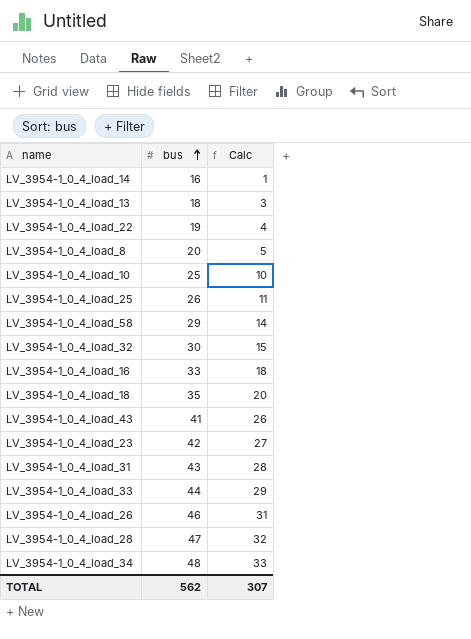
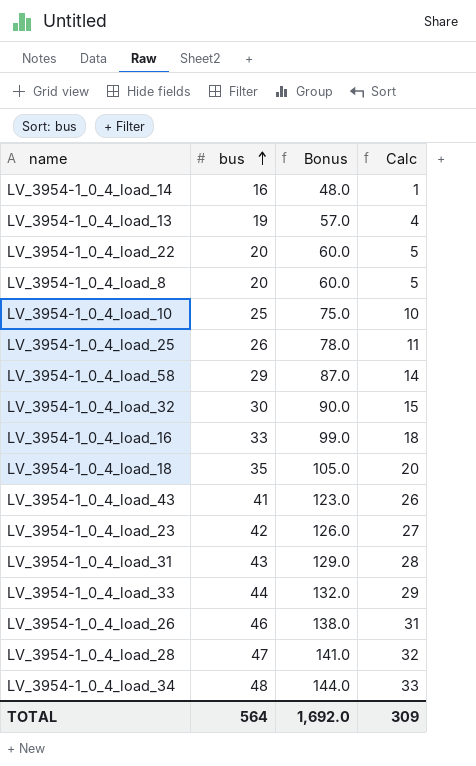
column Bonus | formula: none -> [bus] * 3
LV_3954-1_0_4_load_13 | bus: 18 -> 19
LV_3954-1_0_4_load_13 | Calc: 3 -> 4
LV_3954-1_0_4_load_22 | bus: 19 -> 20
LV_3954-1_0_4_load_22 | Calc: 4 -> 5
TOTAL | bus: 562 -> 564
TOTAL | Calc: 307 -> 309

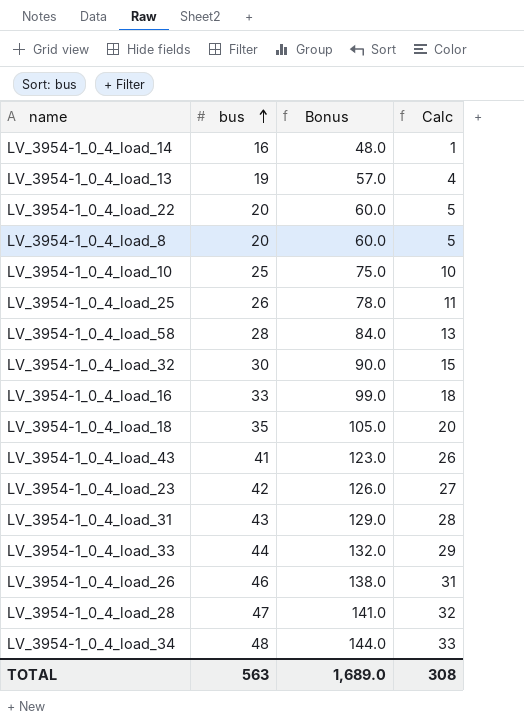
LV_3954-1_0_4_load_58 | bus: 29 -> 28
LV_3954-1_0_4_load_58 | Bonus: 87.0 -> 84.0
LV_3954-1_0_4_load_58 | Calc: 14 -> 13
TOTAL | bus: 564 -> 563
TOTAL | Bonus: 1,692.0 -> 1,689.0
TOTAL | Calc: 309 -> 308

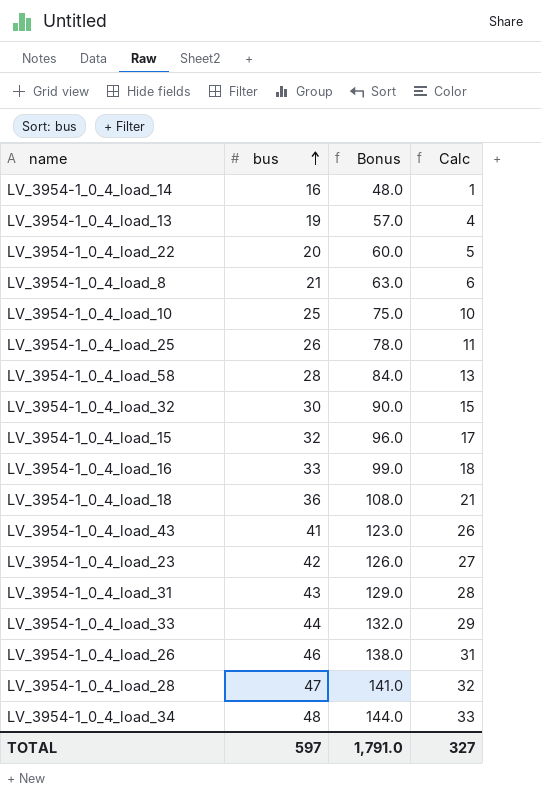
LV_3954-1_0_4_load_8 | bus: 20 -> 21
LV_3954-1_0_4_load_8 | Bonus: 60.0 -> 63.0
LV_3954-1_0_4_load_8 | Calc: 5 -> 6
row LV_3954-1_0_4_load_15: none -> 32 | 96.0 | 17
LV_3954-1_0_4_load_18 | bus: 35 -> 36
LV_3954-1_0_4_load_18 | Bonus: 105.0 -> 108.0
LV_3954-1_0_4_load_18 | Calc: 20 -> 21
TOTAL | bus: 563 -> 597
TOTAL | Bonus: 1,689.0 -> 1,791.0
TOTAL | Calc: 308 -> 327

